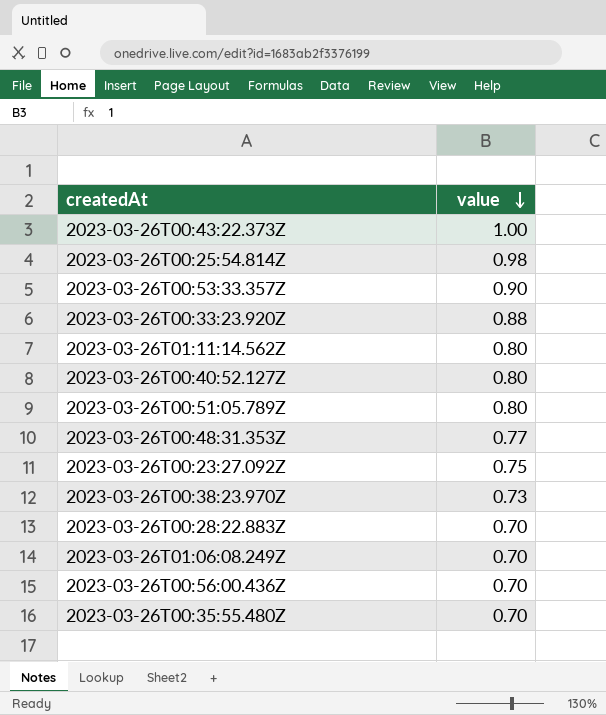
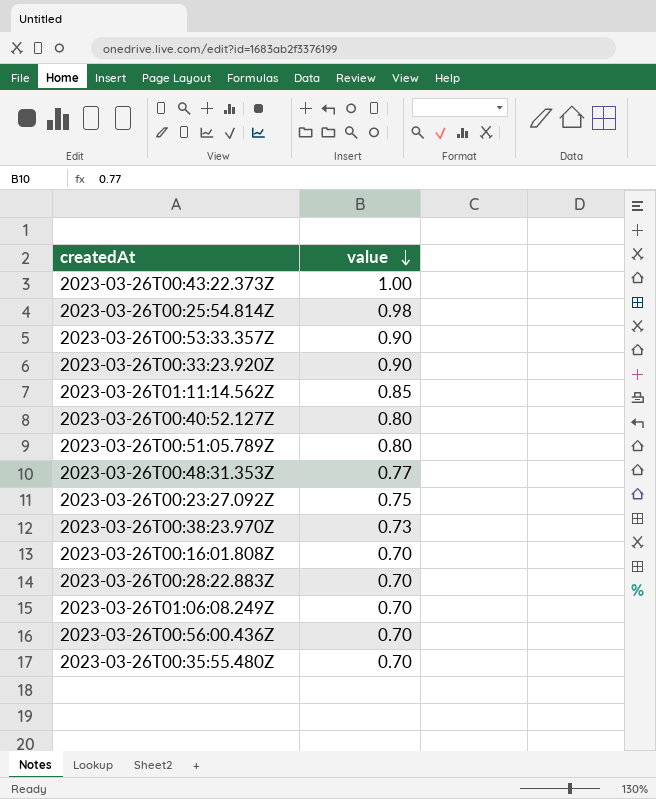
2023-03-26T00:33:23.920Z | value: 0.88 -> 0.90
2023-03-26T01:11:14.562Z | value: 0.80 -> 0.85
row 2023-03-26T00:16:01.808Z: none -> 0.70

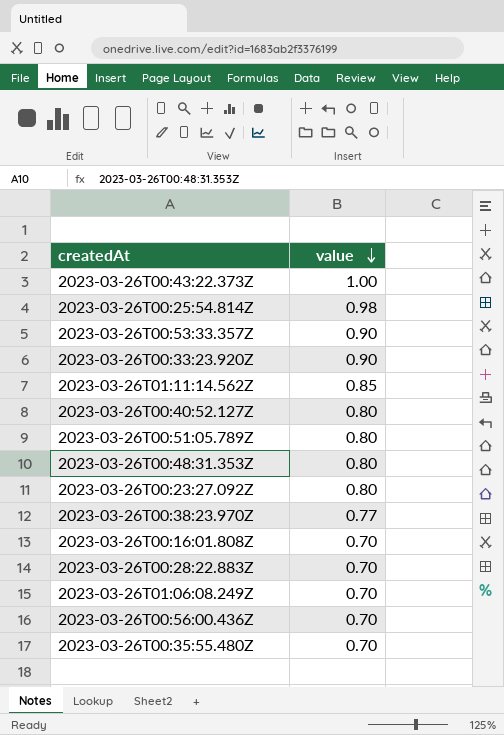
2023-03-26T00:48:31.353Z | value: 0.77 -> 0.80
2023-03-26T00:23:27.092Z | value: 0.75 -> 0.80
2023-03-26T00:38:23.970Z | value: 0.73 -> 0.77

